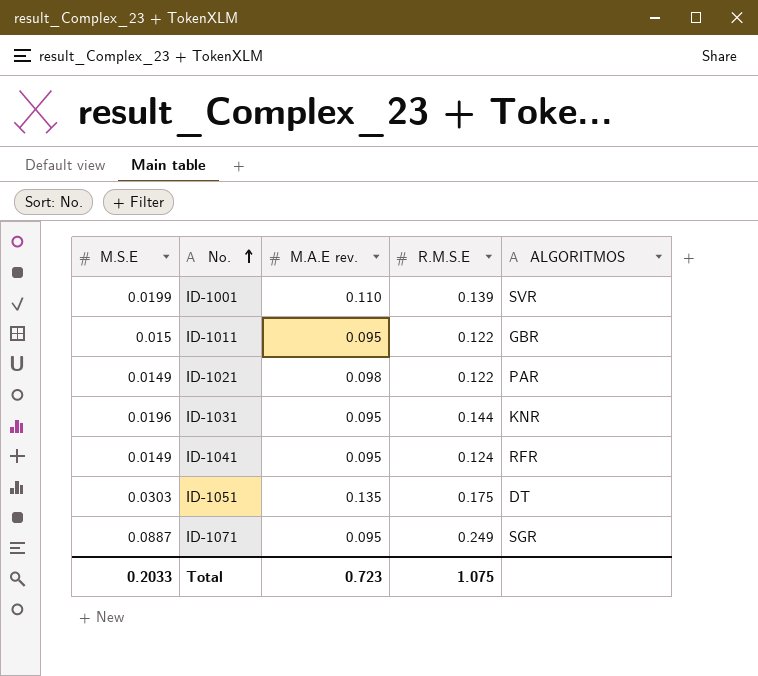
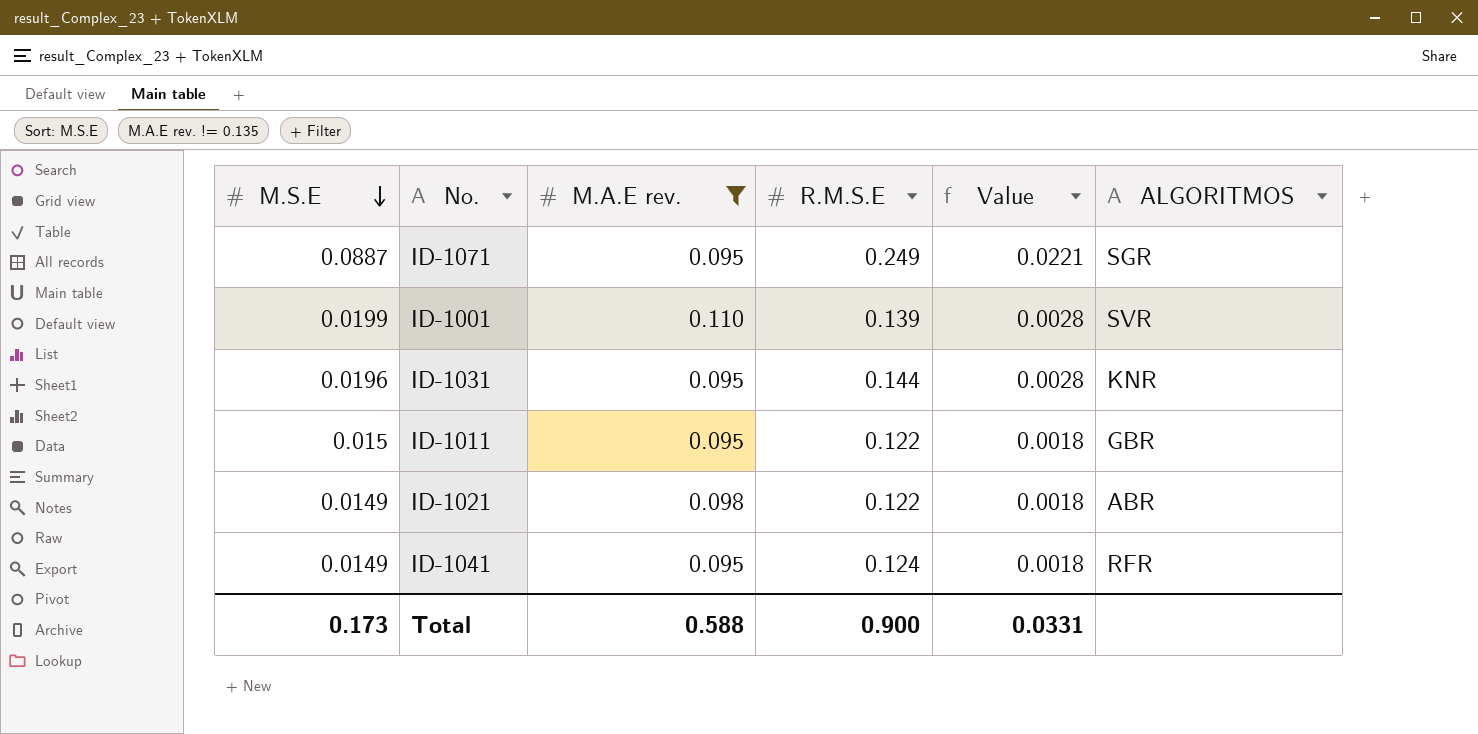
filter: none -> M.A.E rev. != 0.135
row order: No. ascending -> M.S.E descending
column Value | formula: none -> [M.S.E] * [R.M.S.E]
ID-1021 | ALGORITMOS: PAR -> ABR
Total | M.S.E: 0.2033 -> 0.173
Total | M.A.E rev.: 0.723 -> 0.588
Total | R.M.S.E: 1.075 -> 0.900

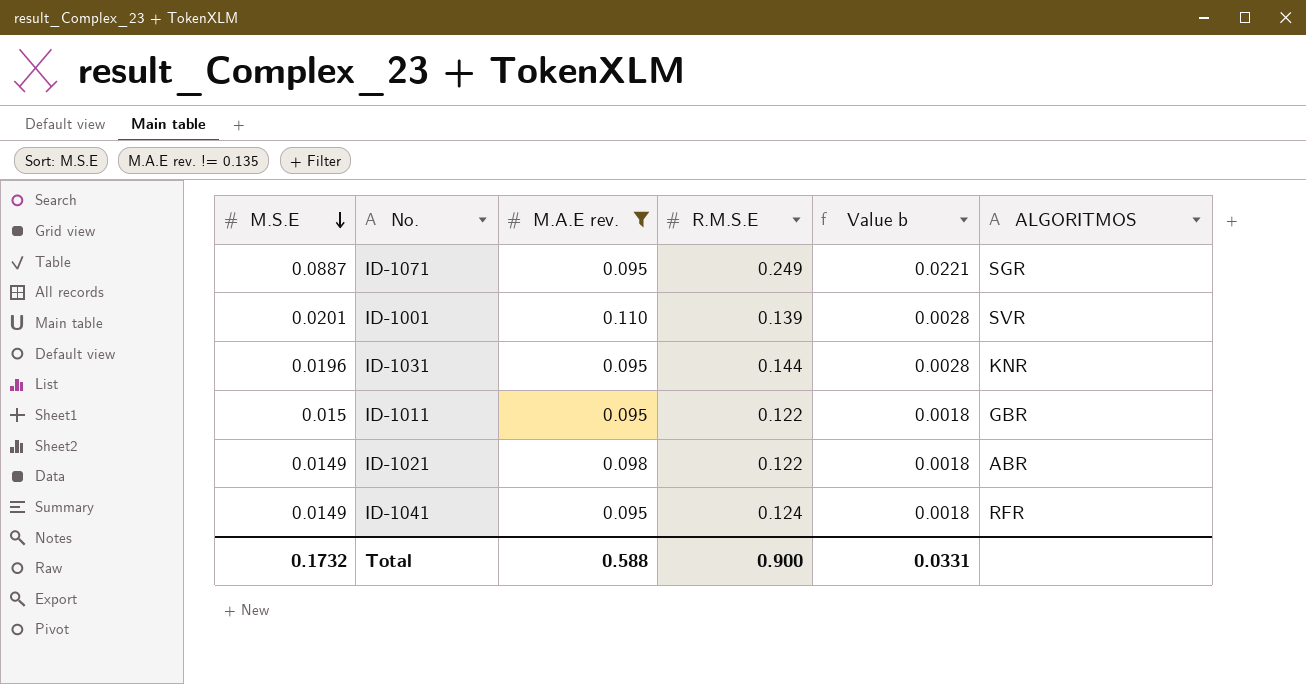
column name: Value -> Value b
ID-1001 | M.S.E: 0.0199 -> 0.0201
Total | M.S.E: 0.173 -> 0.1732

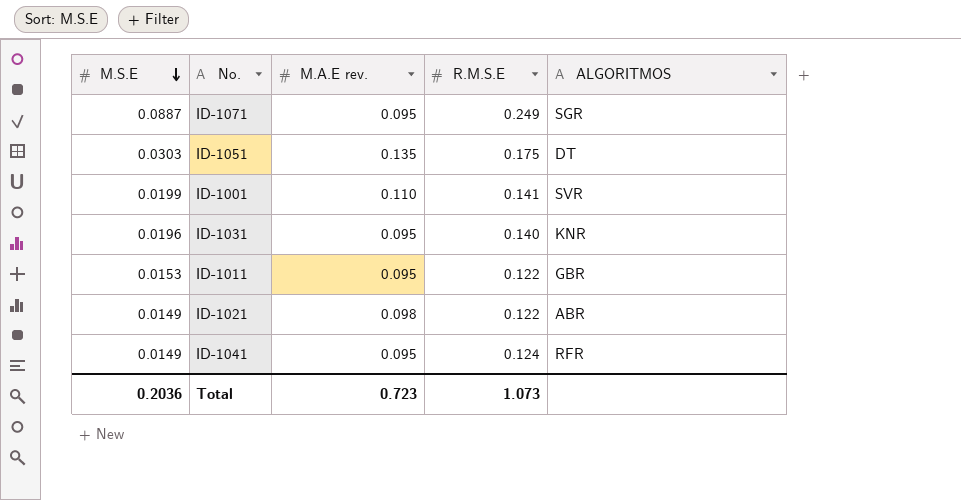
filter: M.A.E rev. != 0.135 -> none
column Value b | formula: [M.S.E] * [R.M.S.E] -> none
ID-1001 | M.S.E: 0.0201 -> 0.0199
ID-1001 | R.M.S.E: 0.139 -> 0.141
ID-1031 | R.M.S.E: 0.144 -> 0.140
ID-1011 | M.S.E: 0.015 -> 0.0153
Total | M.S.E: 0.1732 -> 0.2036
Total | M.A.E rev.: 0.588 -> 0.723
Total | R.M.S.E: 0.900 -> 1.073

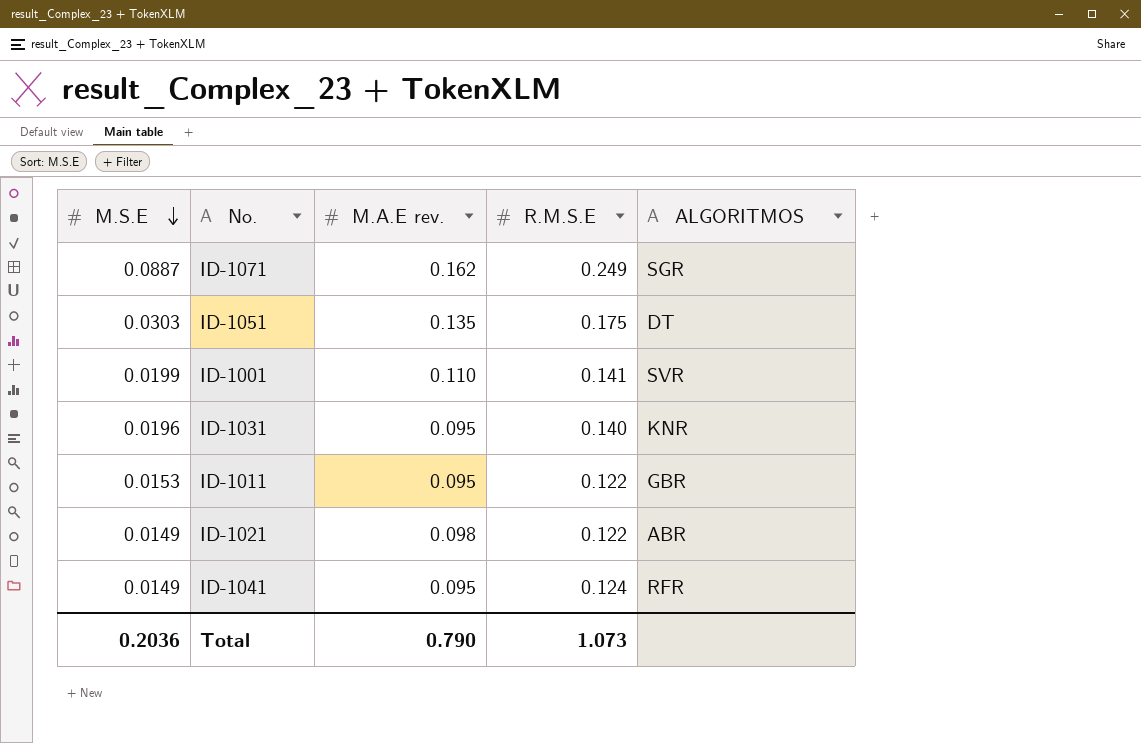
ID-1071 | M.A.E rev.: 0.095 -> 0.162
Total | M.A.E rev.: 0.723 -> 0.790

